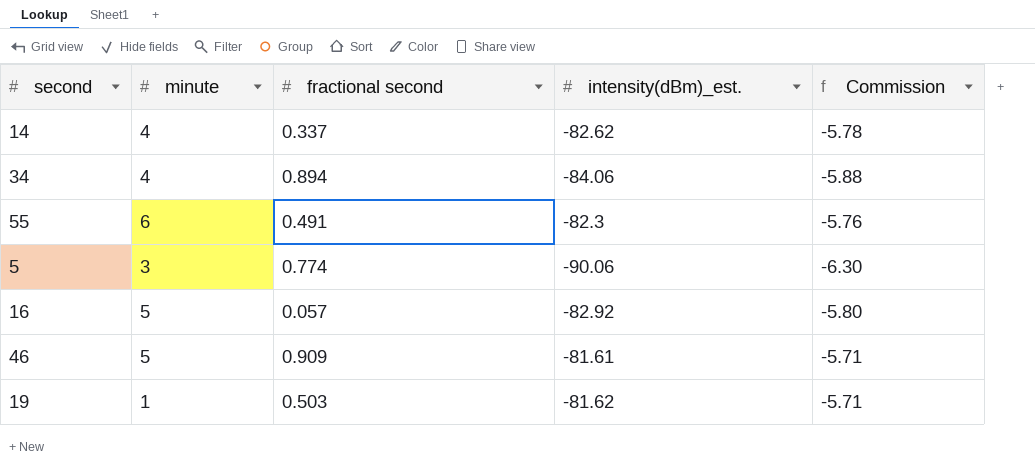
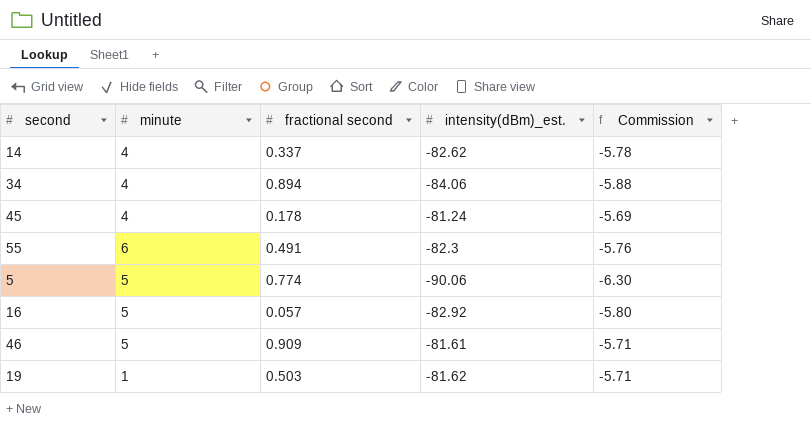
row 45: none -> 4 | 0.178 | -81.24 | -5.69
5 | minute: 3 -> 5

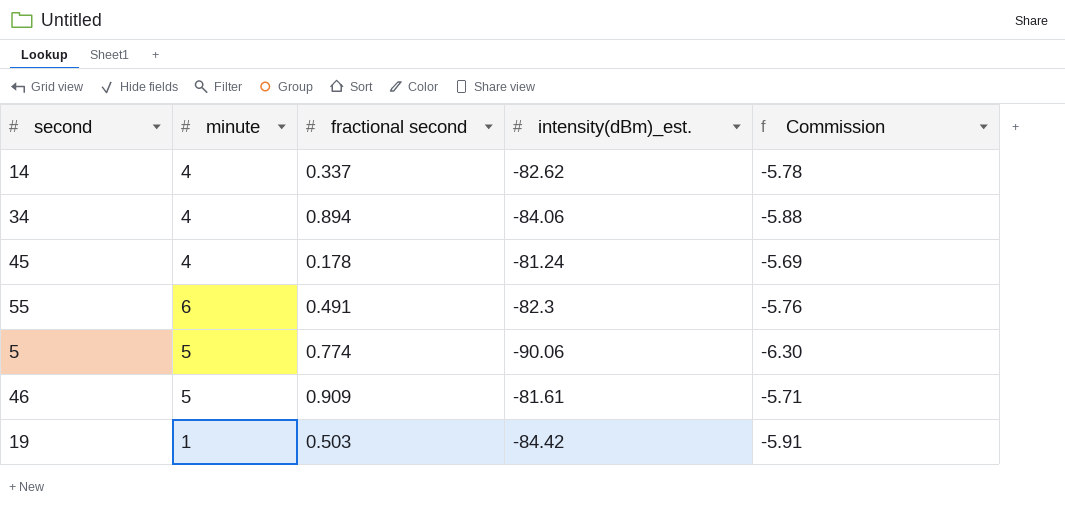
row 16: 5 | 0.057 | -82.92 | -5.80 -> none
19 | intensity(dBm)_est.: -81.62 -> -84.42
19 | Commission: -5.71 -> -5.91

